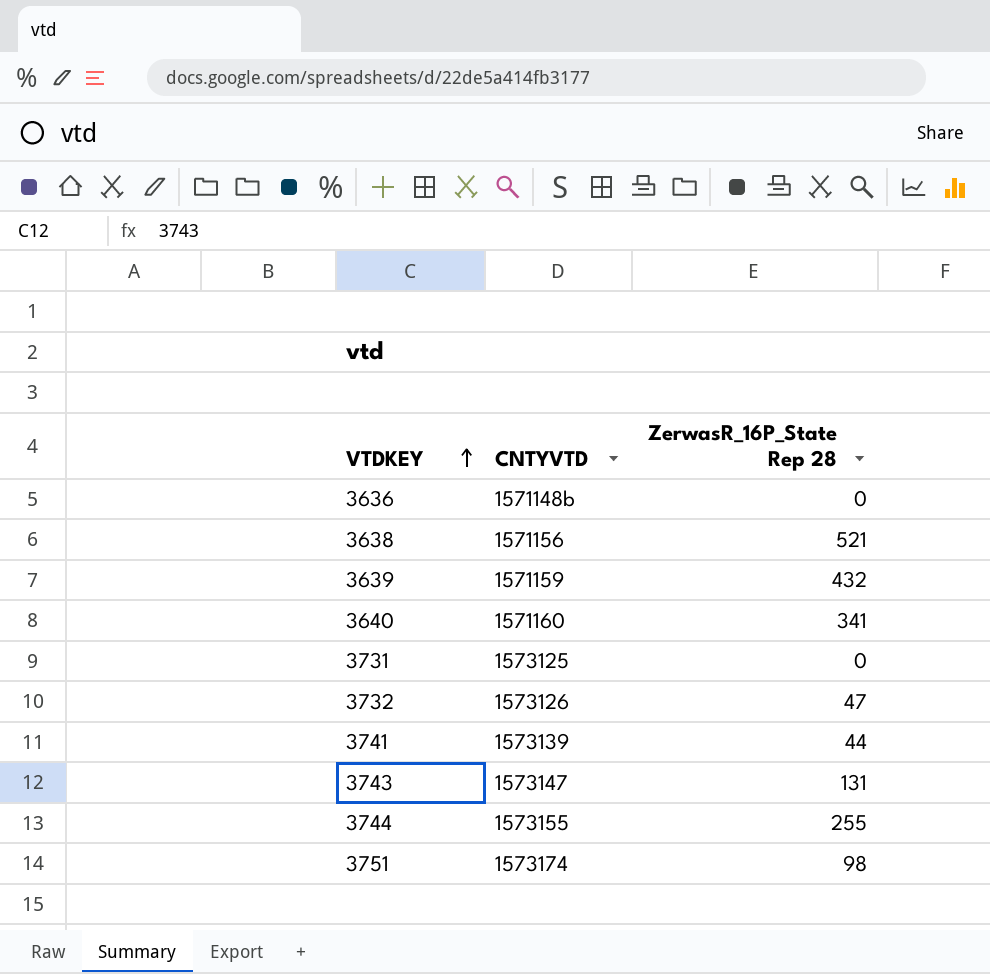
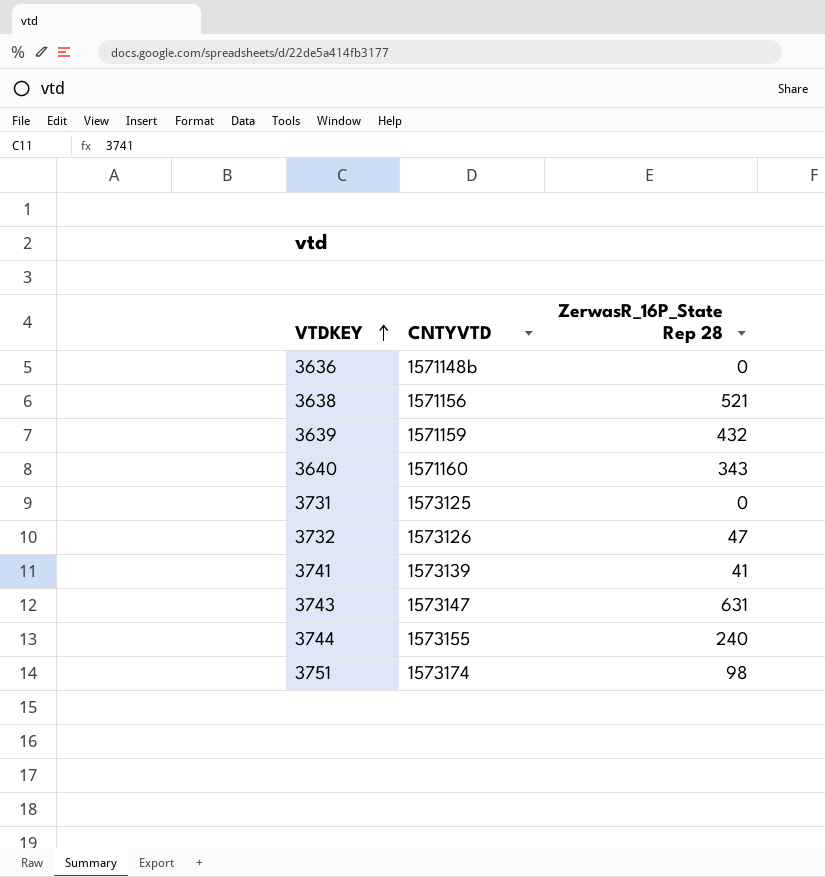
3640 | ZerwasR_16P_State Rep 28: 341 -> 343
3741 | ZerwasR_16P_State Rep 28: 44 -> 41
3743 | ZerwasR_16P_State Rep 28: 131 -> 631
3744 | ZerwasR_16P_State Rep 28: 255 -> 240

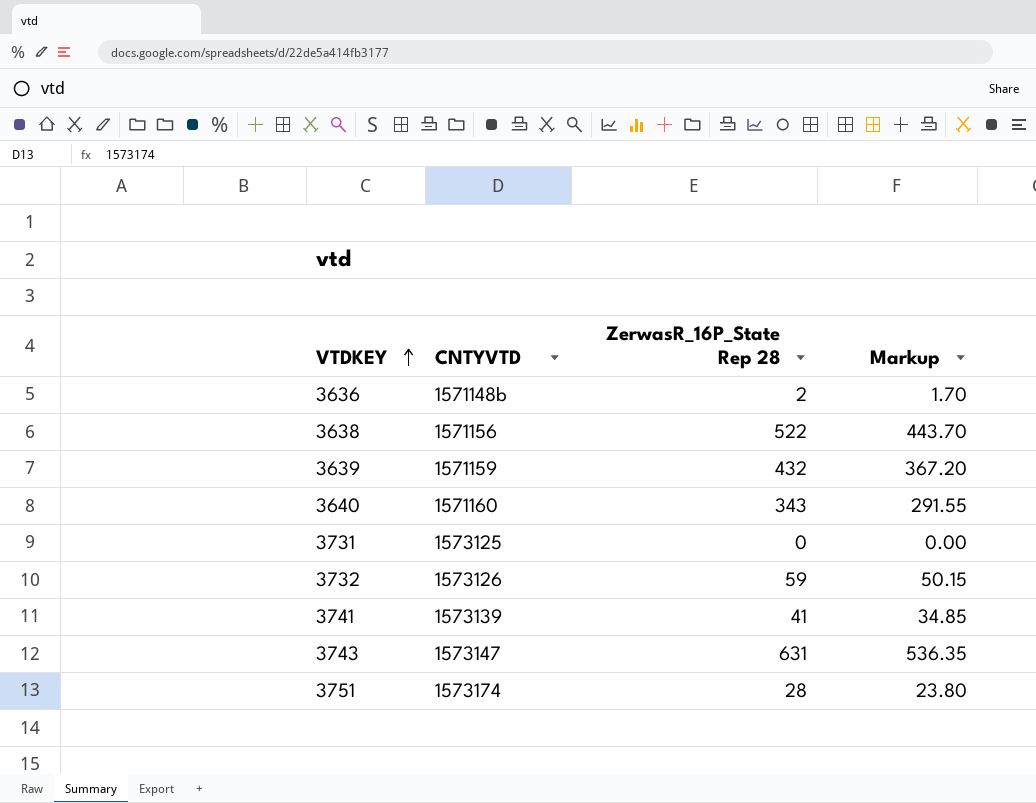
column Markup | formula: none -> [ZerwasR_16P_State Rep 28] * 0.85
row 3744: 1573155 | 240 -> none
3636 | ZerwasR_16P_State Rep 28: 0 -> 2
3638 | ZerwasR_16P_State Rep 28: 521 -> 522
3732 | ZerwasR_16P_State Rep 28: 47 -> 59
3751 | ZerwasR_16P_State Rep 28: 98 -> 28

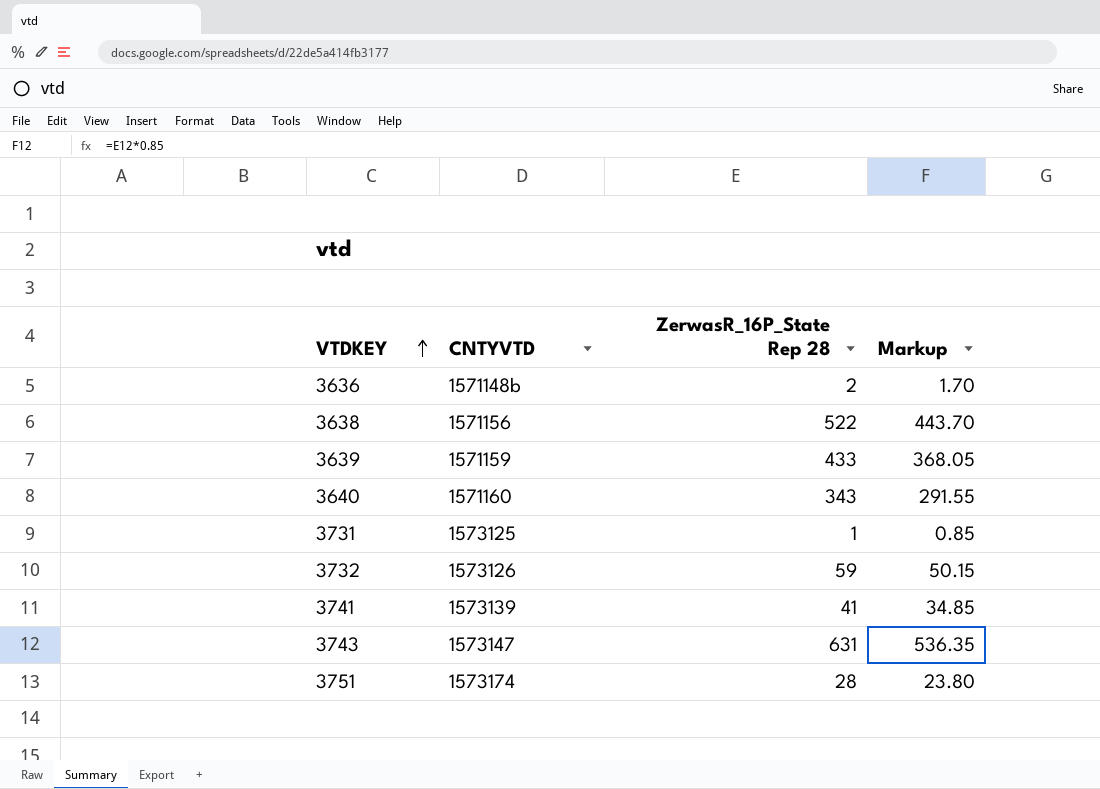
3639 | ZerwasR_16P_State Rep 28: 432 -> 433
3639 | Markup: 367.20 -> 368.05
3731 | ZerwasR_16P_State Rep 28: 0 -> 1
3731 | Markup: 0.00 -> 0.85

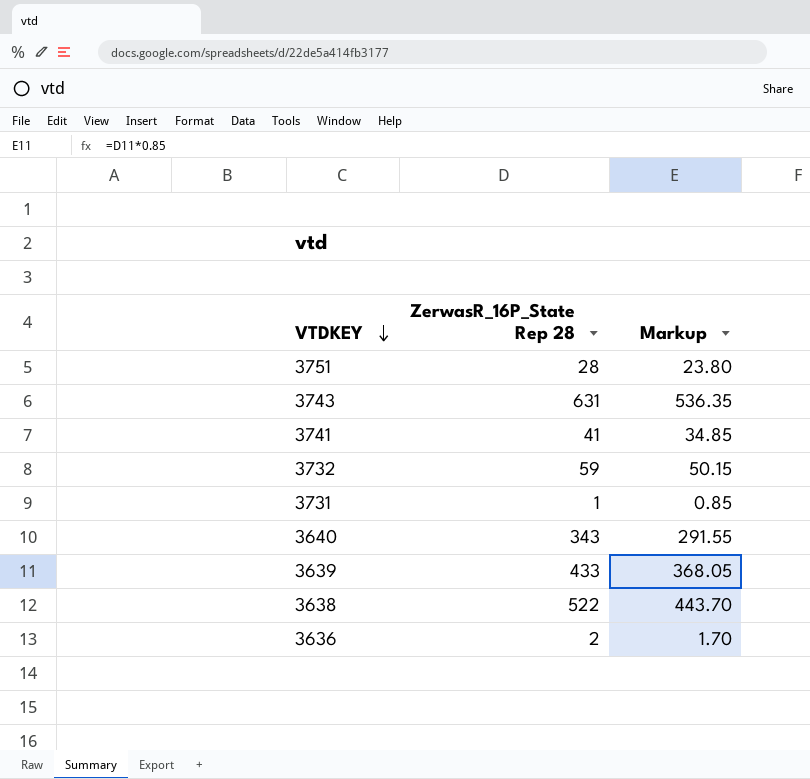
row order: VTDKEY ascending -> VTDKEY descending
column CNTYVTD | position: 2 -> none

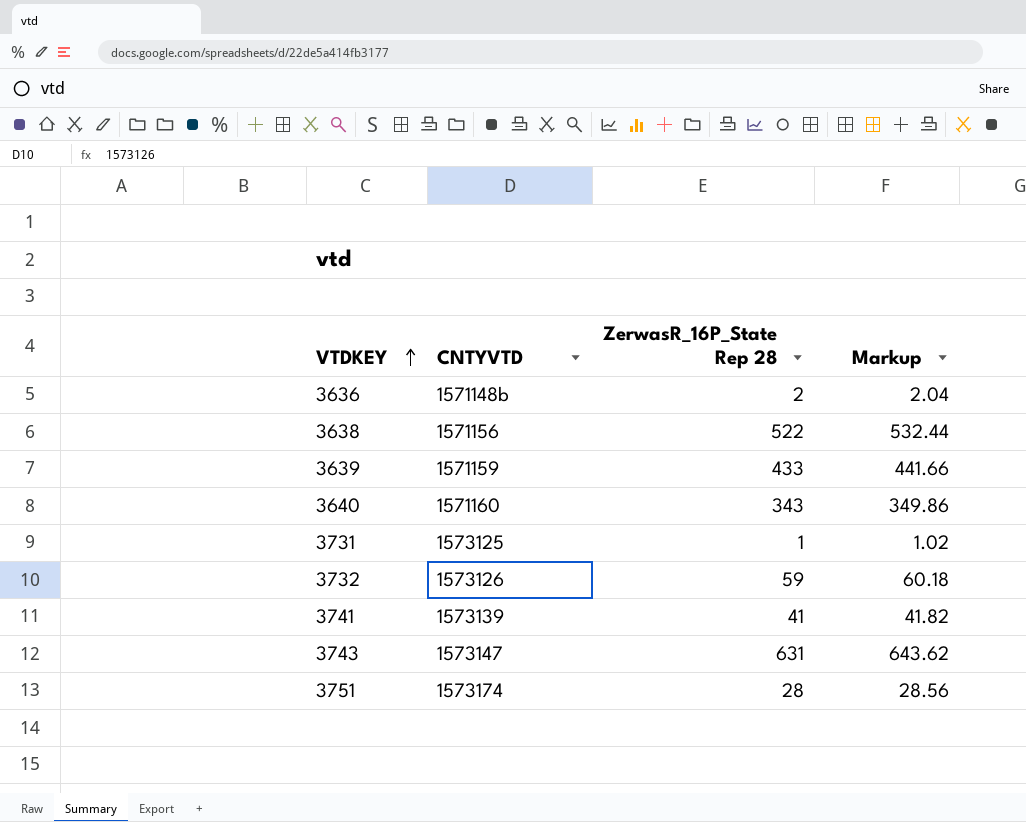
row order: VTDKEY descending -> VTDKEY ascending
column CNTYVTD | position: none -> 2
column Markup | formula: [ZerwasR_16P_State Rep 28] * 0.85 -> [ZerwasR_16P_State Rep 28] * 1.02

